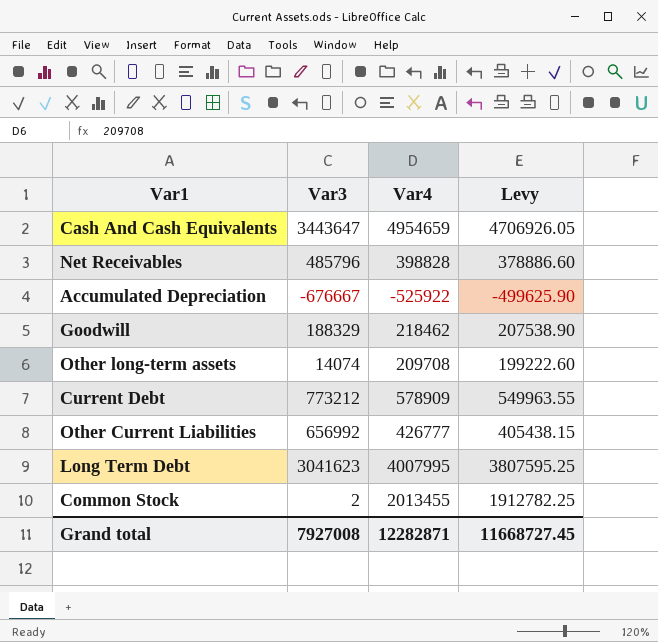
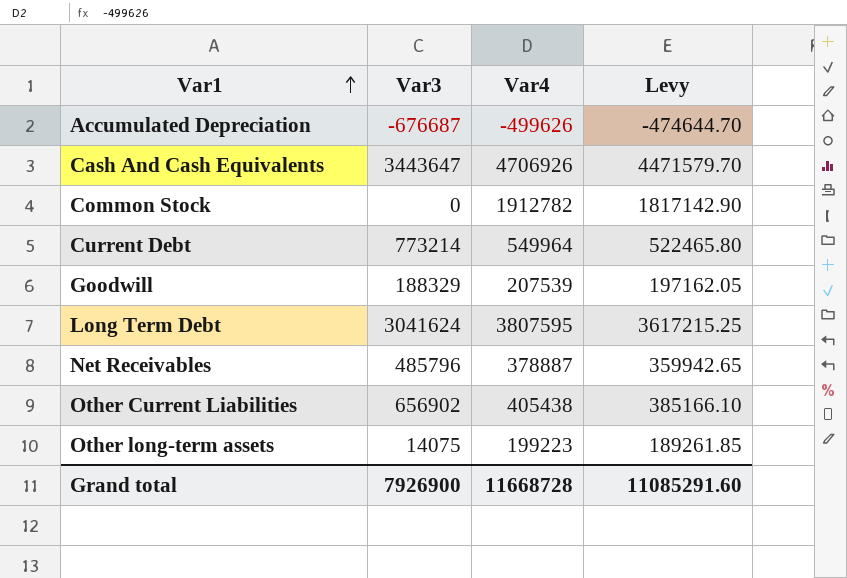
row order: none -> Var1 ascending
Accumulated Depreciation | Var3: -676667 -> -676687
Accumulated Depreciation | Var4: -525922 -> -499626
Accumulated Depreciation | Levy: -499625.90 -> -474644.70
Cash And Cash Equivalents | Var4: 4954659 -> 4706926
Cash And Cash Equivalents | Levy: 4706926.05 -> 4471579.70
Common Stock | Var3: 2 -> 0
Common Stock | Var4: 2013455 -> 1912782
Common Stock | Levy: 1912782.25 -> 1817142.90
Current Debt | Var3: 773212 -> 773214
Current Debt | Var4: 578909 -> 549964
Current Debt | Levy: 549963.55 -> 522465.80
Goodwill | Var4: 218462 -> 207539
Goodwill | Levy: 207538.90 -> 197162.05
Long Term Debt | Var3: 3041623 -> 3041624
Long Term Debt | Var4: 4007995 -> 3807595
Long Term Debt | Levy: 3807595.25 -> 3617215.25
Net Receivables | Var4: 398828 -> 378887
Net Receivables | Levy: 378886.60 -> 359942.65
Other Current Liabilities | Var3: 656992 -> 656902
Other Current Liabilities | Var4: 426777 -> 405438
Other Current Liabilities | Levy: 405438.15 -> 385166.10
Other long-term assets | Var3: 14074 -> 14075
Other long-term assets | Var4: 209708 -> 199223
Other long-term assets | Levy: 199222.60 -> 189261.85
Grand total | Var3: 7927008 -> 7926900
Grand total | Var4: 12282871 -> 11668728
Grand total | Levy: 11668727.45 -> 11085291.60

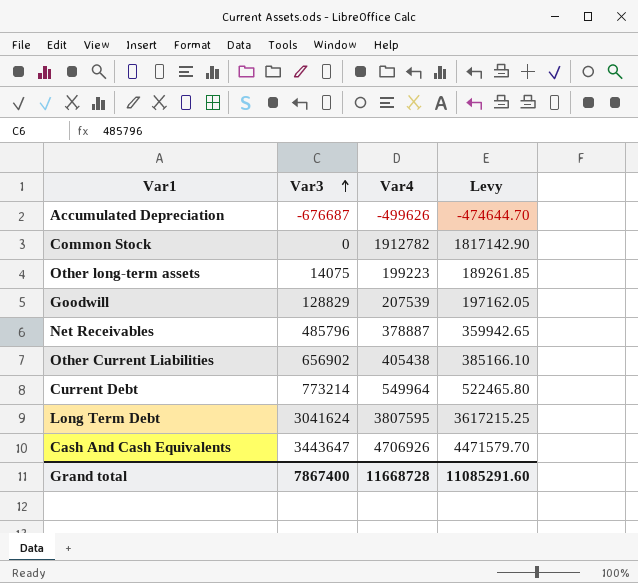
row order: Var1 ascending -> Var3 ascending
Goodwill | Var3: 188329 -> 128829
Grand total | Var3: 7926900 -> 7867400

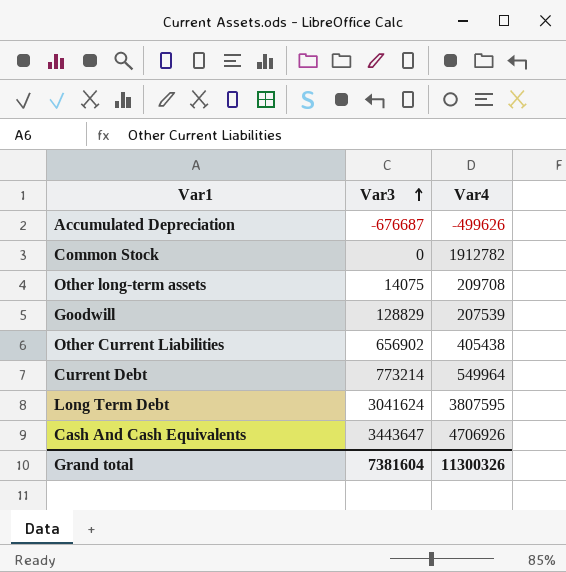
column Levy | formula: [Var4] * 0.95 -> none
row Net Receivables: 485796 | 378887 | 359942.65 -> none
Other long-term assets | Var4: 199223 -> 209708
Grand total | Var3: 7867400 -> 7381604
Grand total | Var4: 11668728 -> 11300326

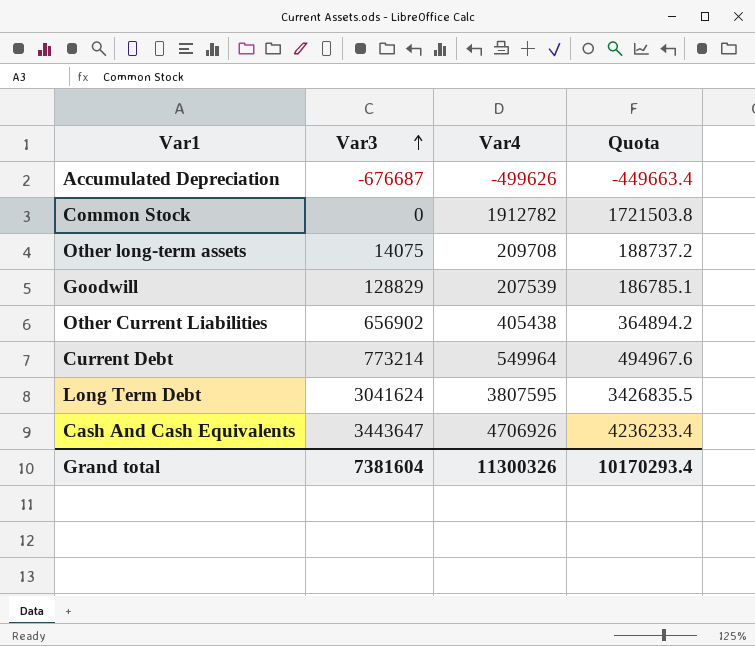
column Quota | formula: none -> [Var4] * 0.9

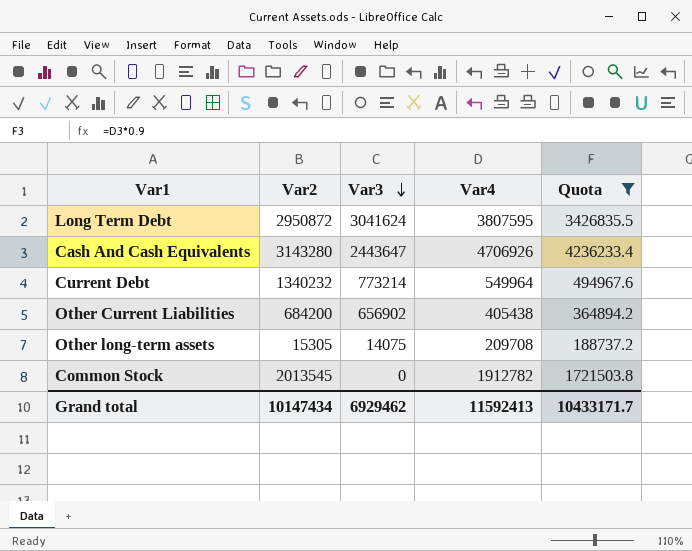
filter: none -> Quota >= 188737.2
row order: Var3 ascending -> Var3 descending
column Var2 | position: none -> 2
Cash And Cash Equivalents | Var3: 3443647 -> 2443647
Grand total | Var3: 7381604 -> 6929462
Grand total | Var4: 11300326 -> 11592413
Grand total | Quota: 10170293.4 -> 10433171.7

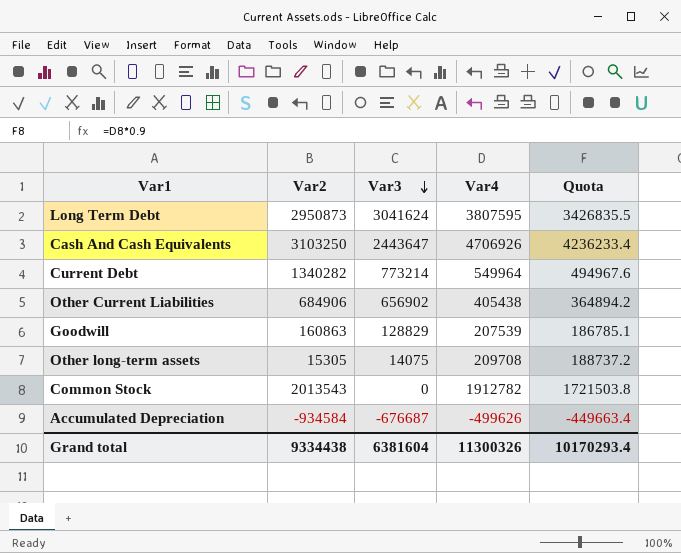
filter: Quota >= 188737.2 -> none
Long Term Debt | Var2: 2950872 -> 2950873
Cash And Cash Equivalents | Var2: 3143280 -> 3103250
Current Debt | Var2: 1340232 -> 1340282
Other Current Liabilities | Var2: 684200 -> 684906
Common Stock | Var2: 2013545 -> 2013543
Grand total | Var2: 10147434 -> 9334438
Grand total | Var3: 6929462 -> 6381604
Grand total | Var4: 11592413 -> 11300326
Grand total | Quota: 10433171.7 -> 10170293.4

